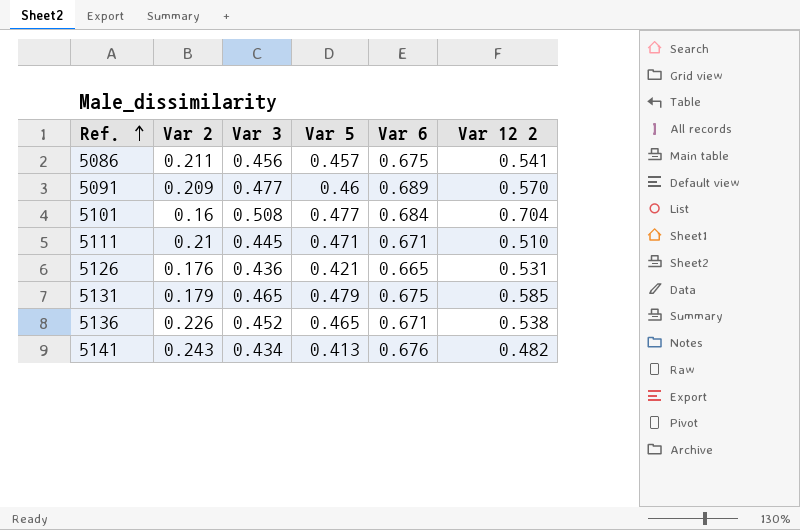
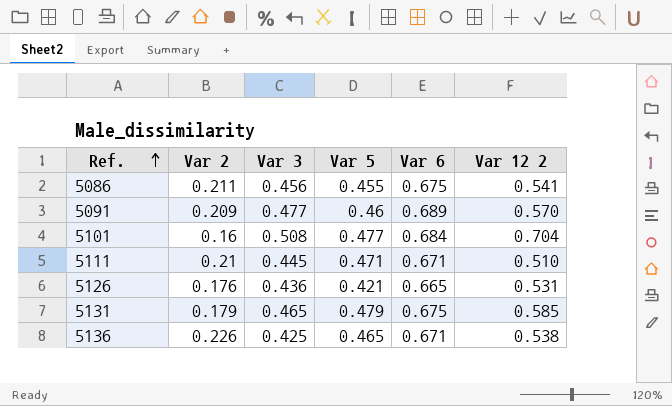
row 5141: 0.243 | 0.434 | 0.413 | 0.676 | 0.482 -> none
5086 | Var 5: 0.457 -> 0.455
5136 | Var 3: 0.452 -> 0.425

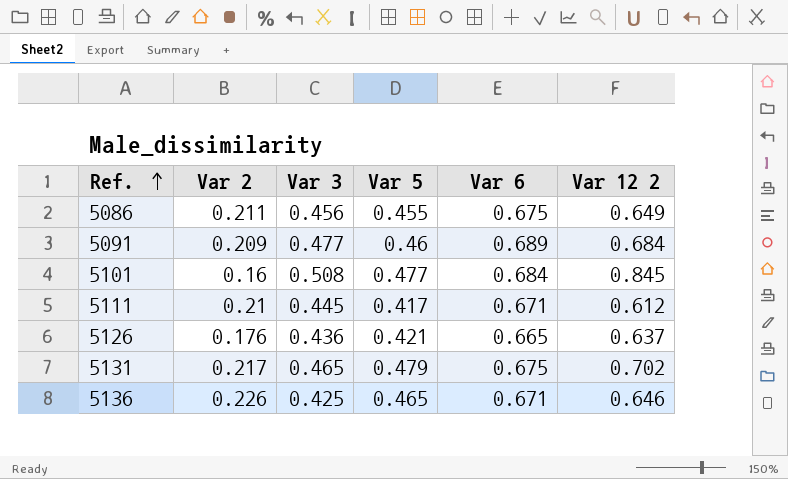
5086 | Var 12 2: 0.541 -> 0.649
5091 | Var 12 2: 0.570 -> 0.684
5101 | Var 12 2: 0.704 -> 0.845
5111 | Var 5: 0.471 -> 0.417
5111 | Var 12 2: 0.510 -> 0.612
5126 | Var 12 2: 0.531 -> 0.637
5131 | Var 2: 0.179 -> 0.217
5131 | Var 12 2: 0.585 -> 0.702
5136 | Var 12 2: 0.538 -> 0.646

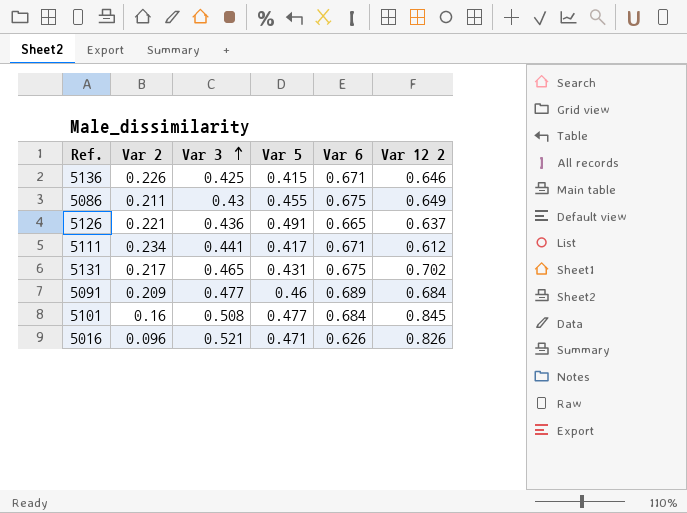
row order: Ref. ascending -> Var 3 ascending
5136 | Var 5: 0.465 -> 0.415
5086 | Var 3: 0.456 -> 0.43
5126 | Var 2: 0.176 -> 0.221
5126 | Var 5: 0.421 -> 0.491
5111 | Var 2: 0.21 -> 0.234
5111 | Var 3: 0.445 -> 0.441
5131 | Var 5: 0.479 -> 0.431
row 5016: none -> 0.096 | 0.521 | 0.471 | 0.626 | 0.826

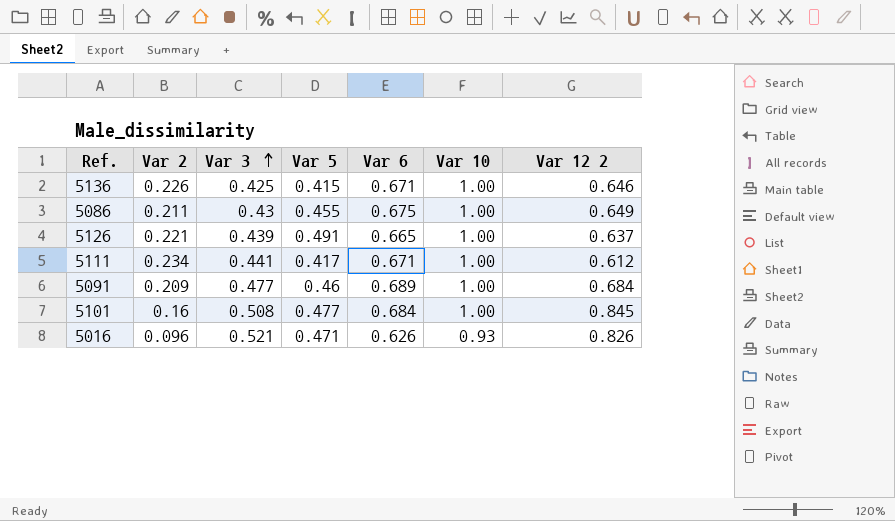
column Var 10 | position: none -> 6
row 5131: 0.217 | 0.465 | 0.431 | 0.675 | 0.702 -> none
5126 | Var 3: 0.436 -> 0.439

